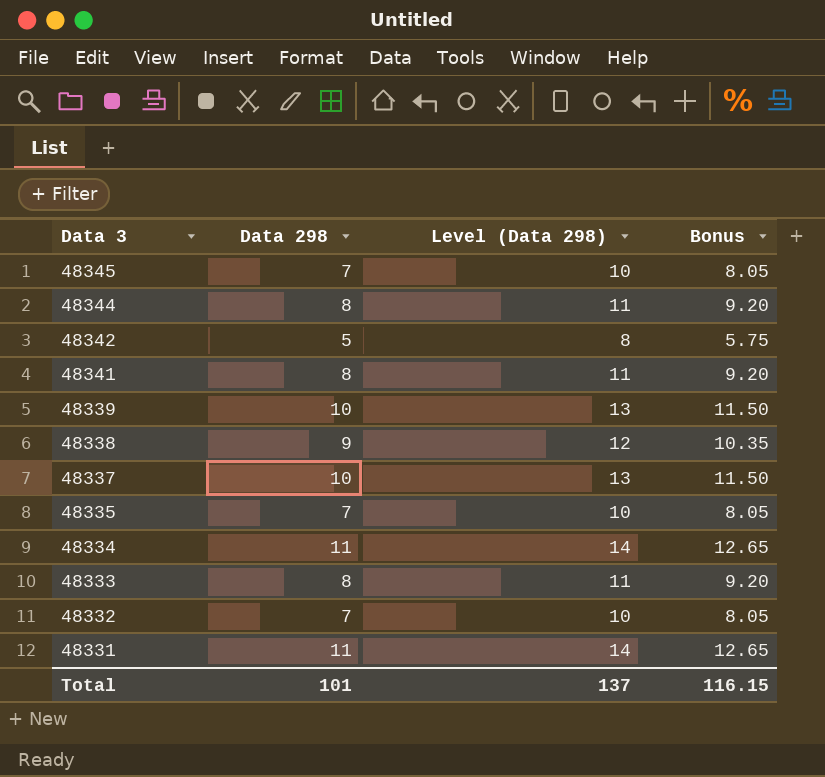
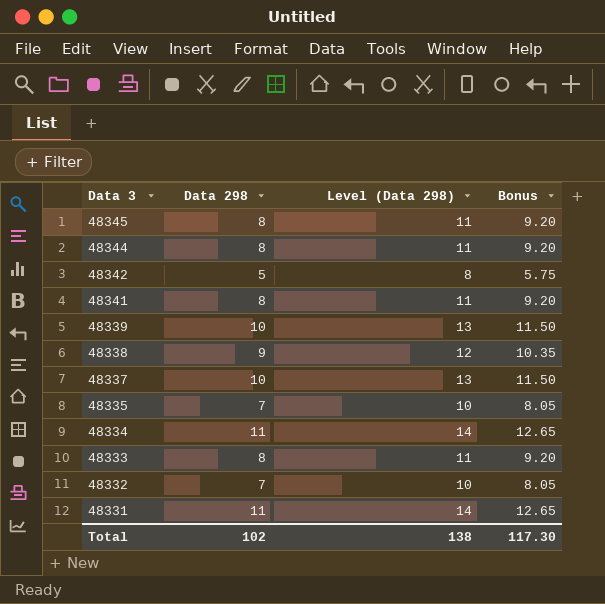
48345 | Data 298: 7 -> 8
48345 | Level (Data 298): 10 -> 11
48345 | Bonus: 8.05 -> 9.20
Total | Data 298: 101 -> 102
Total | Level (Data 298): 137 -> 138
Total | Bonus: 116.15 -> 117.30

